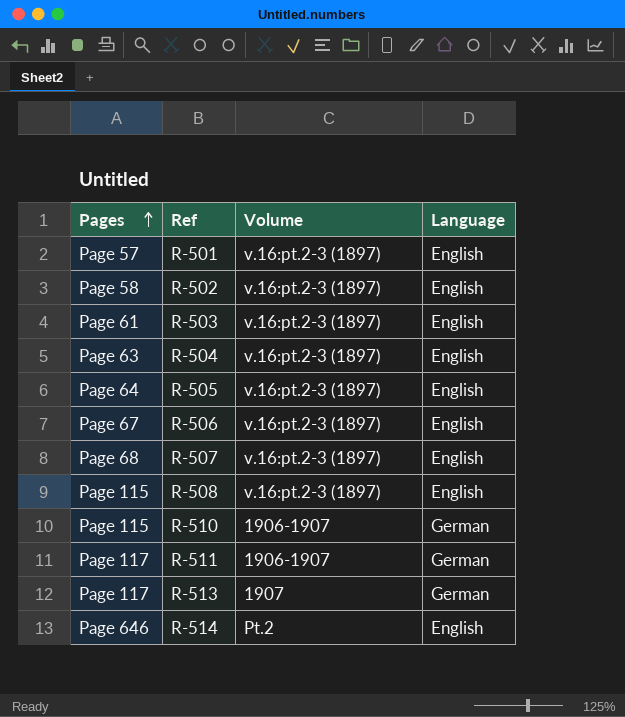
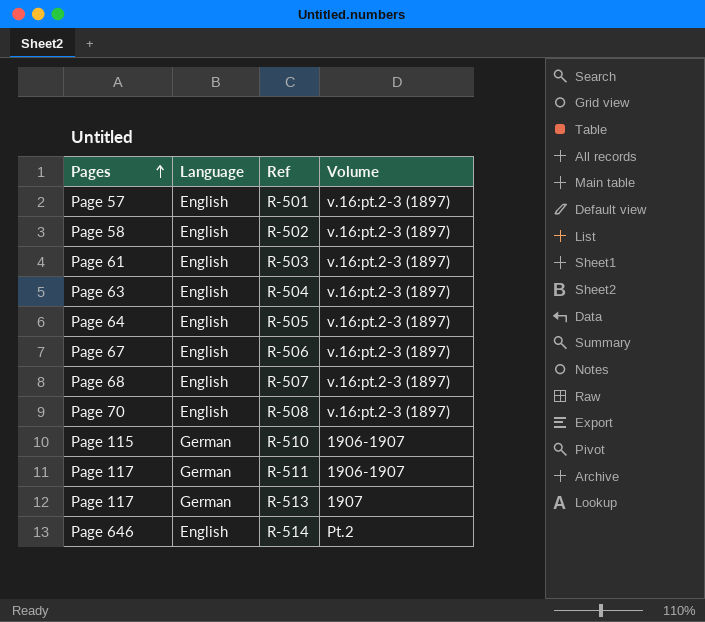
column Language | position: 4 -> 2
R-508 | Pages: Page 115 -> Page 70

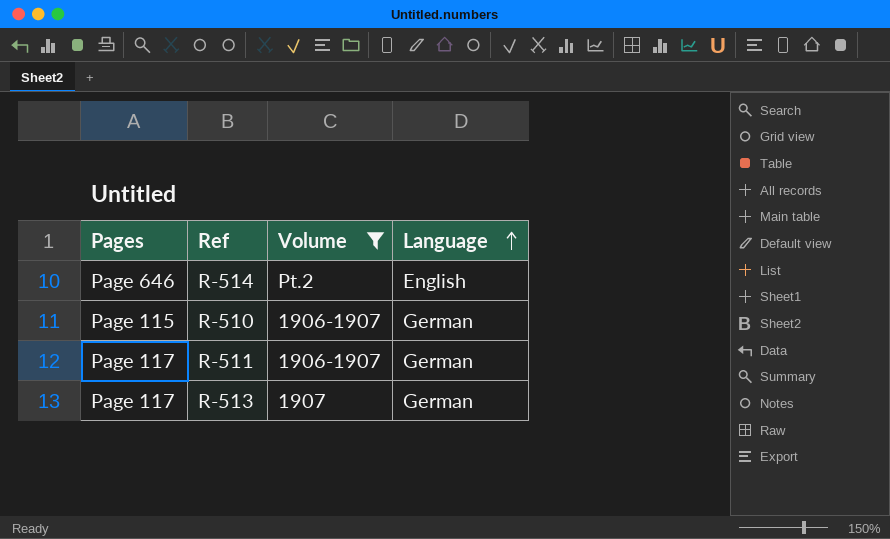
filter: none -> Volume != v.16:pt.2-3 (1897)
row order: Pages ascending -> Language ascending
column Language | position: 2 -> 4

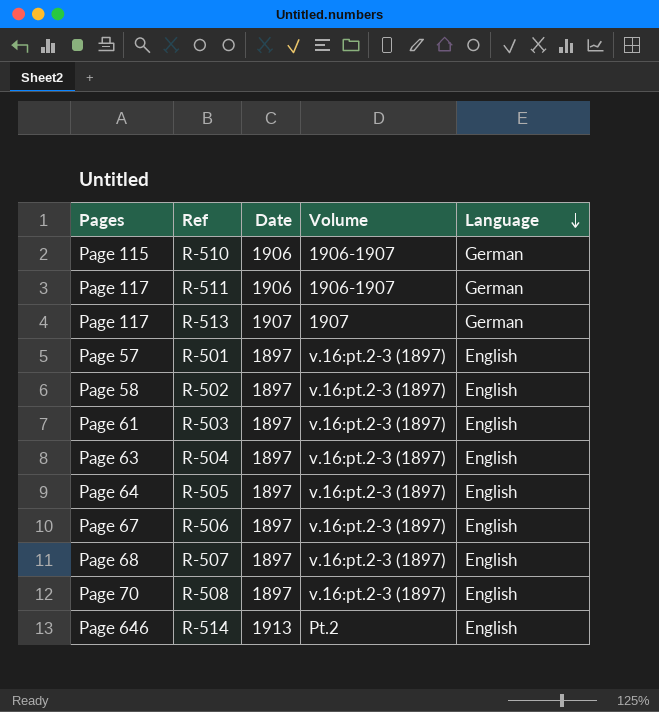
filter: Volume != v.16:pt.2-3 (1897) -> none
row order: Language ascending -> Language descending
column Date | position: none -> 3

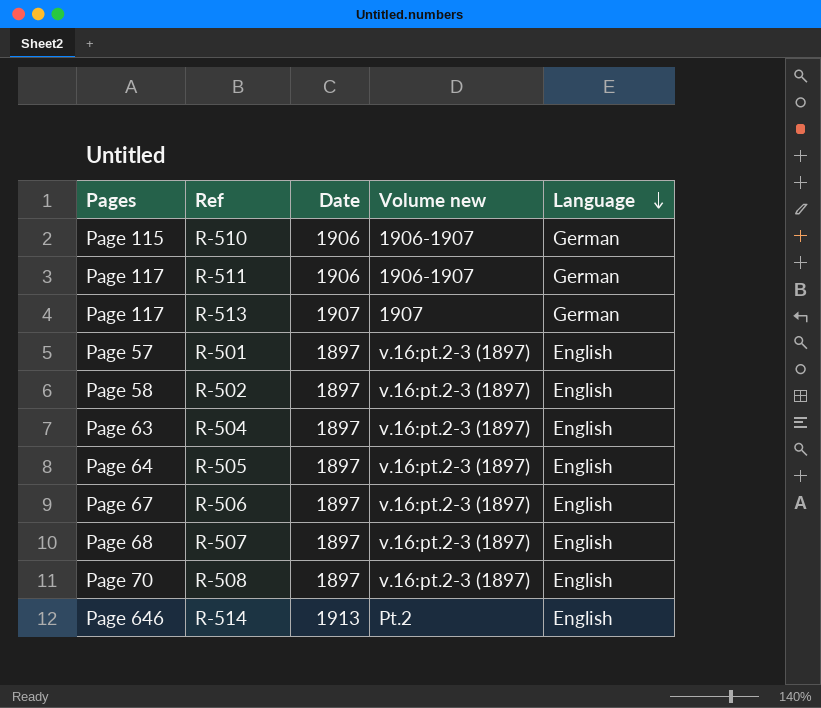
column name: Volume -> Volume new
row R-503: Page 61 | 1897 | v.16:pt.2-3 (1897) | English -> none

